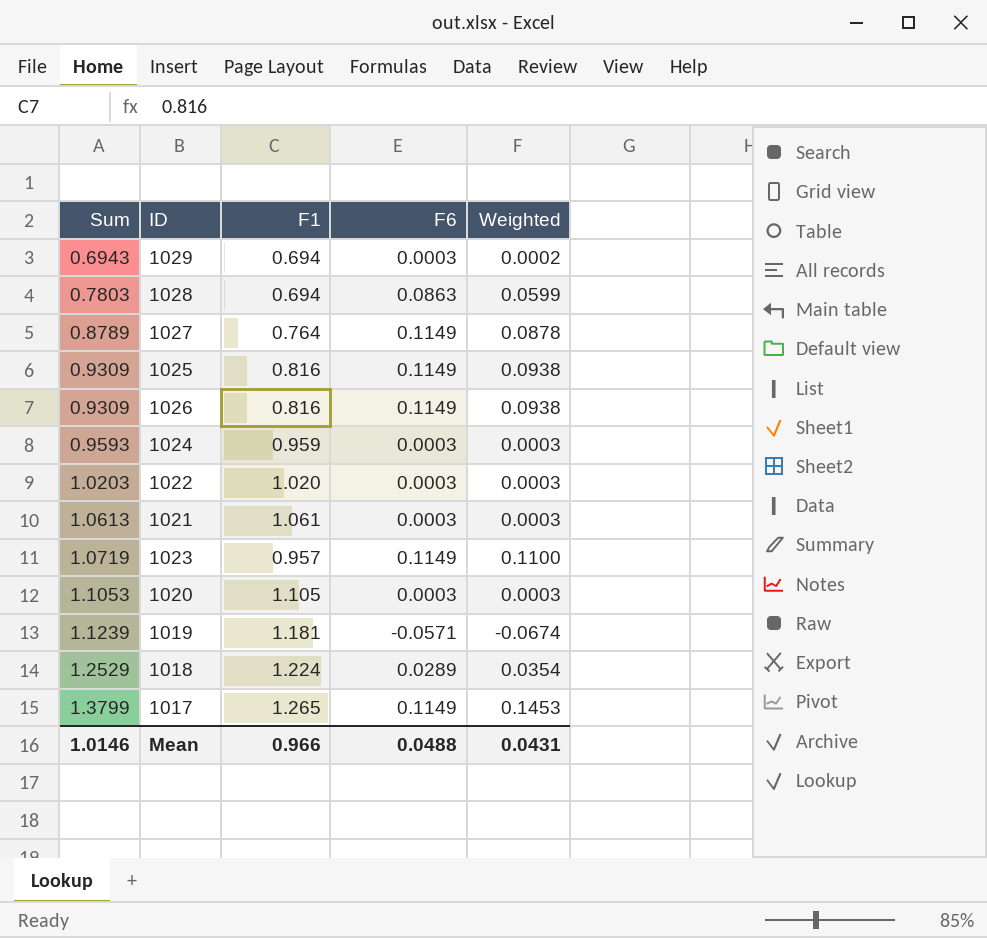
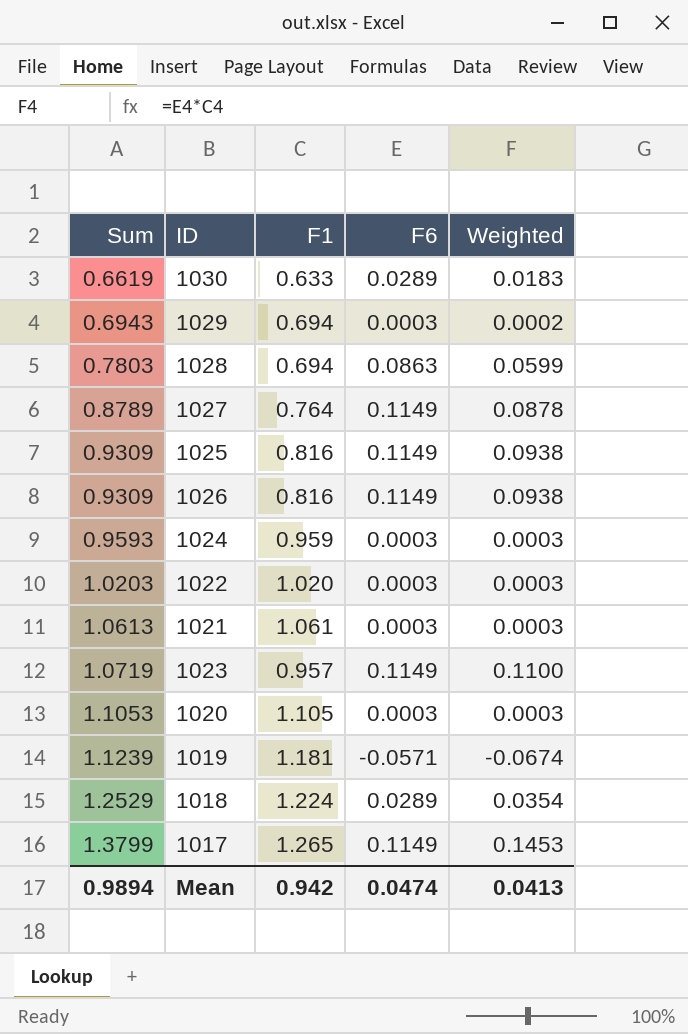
row 1030: none -> 0.6619 | 0.633 | 0.0289 | 0.0183
Mean | Sum: 1.0146 -> 0.9894
Mean | F1: 0.966 -> 0.942
Mean | F6: 0.0488 -> 0.0474
Mean | Weighted: 0.0431 -> 0.0413

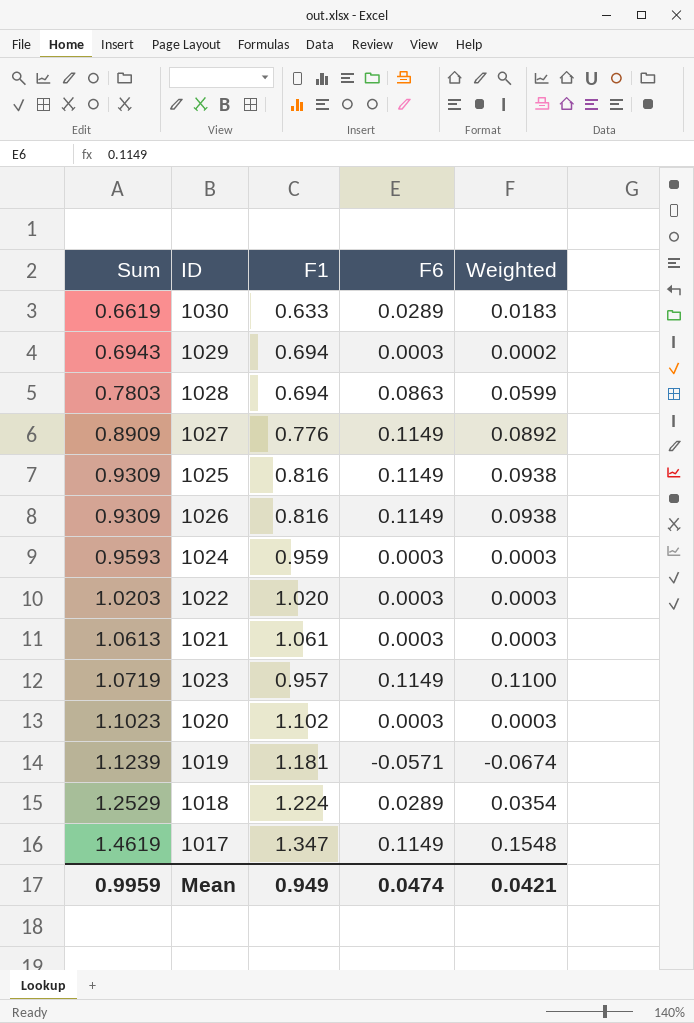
1027 | Sum: 0.8789 -> 0.8909
1027 | F1: 0.764 -> 0.776
1027 | Weighted: 0.0878 -> 0.0892
1020 | Sum: 1.1053 -> 1.1023
1020 | F1: 1.105 -> 1.102
1017 | Sum: 1.3799 -> 1.4619
1017 | F1: 1.265 -> 1.347
1017 | Weighted: 0.1453 -> 0.1548
Mean | Sum: 0.9894 -> 0.9959
Mean | F1: 0.942 -> 0.949
Mean | Weighted: 0.0413 -> 0.0421

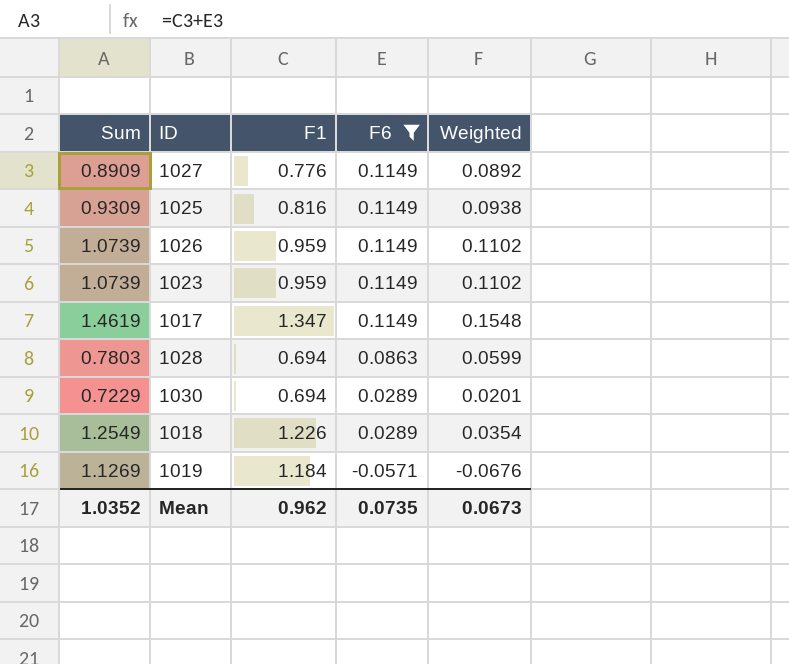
filter: none -> F6 != 0.0003
row order: Sum ascending -> F6 descending
1026 | Sum: 0.9309 -> 1.0739
1026 | F1: 0.816 -> 0.959
1026 | Weighted: 0.0938 -> 0.1102
1023 | Sum: 1.0719 -> 1.0739
1023 | F1: 0.957 -> 0.959
1023 | Weighted: 0.1100 -> 0.1102
1030 | Sum: 0.6619 -> 0.7229
1030 | F1: 0.633 -> 0.694
1030 | Weighted: 0.0183 -> 0.0201
1018 | Sum: 1.2529 -> 1.2549
1018 | F1: 1.224 -> 1.226
1019 | Sum: 1.1239 -> 1.1269
1019 | F1: 1.181 -> 1.184
1019 | Weighted: -0.0674 -> -0.0676
Mean | Sum: 0.9959 -> 1.0352
Mean | F1: 0.949 -> 0.962
Mean | F6: 0.0474 -> 0.0735
Mean | Weighted: 0.0421 -> 0.0673

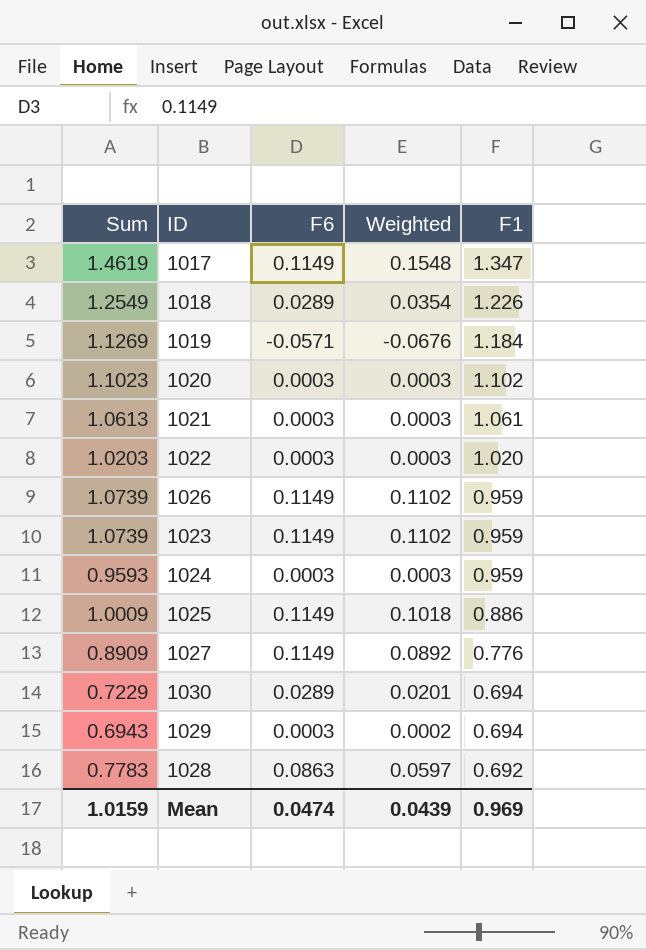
filter: F6 != 0.0003 -> none
row order: F6 descending -> F1 descending
column F1 | position: 3 -> 5
1025 | Sum: 0.9309 -> 1.0009
1025 | Weighted: 0.0938 -> 0.1018
1025 | F1: 0.816 -> 0.886
1028 | Sum: 0.7803 -> 0.7783
1028 | Weighted: 0.0599 -> 0.0597
1028 | F1: 0.694 -> 0.692
Mean | Sum: 1.0352 -> 1.0159
Mean | F6: 0.0735 -> 0.0474
Mean | Weighted: 0.0673 -> 0.0439
Mean | F1: 0.962 -> 0.969

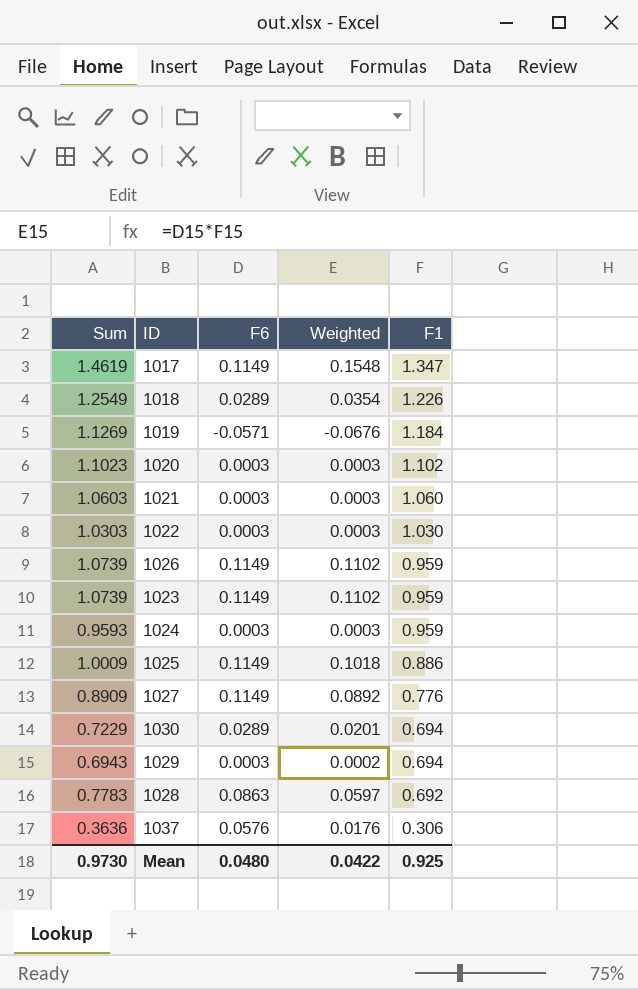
1021 | Sum: 1.0613 -> 1.0603
1021 | F1: 1.061 -> 1.060
1022 | Sum: 1.0203 -> 1.0303
1022 | F1: 1.020 -> 1.030
row 1037: none -> 0.3636 | 0.0576 | 0.0176 | 0.306
Mean | Sum: 1.0159 -> 0.9730
Mean | F6: 0.0474 -> 0.0480
Mean | Weighted: 0.0439 -> 0.0422
Mean | F1: 0.969 -> 0.925

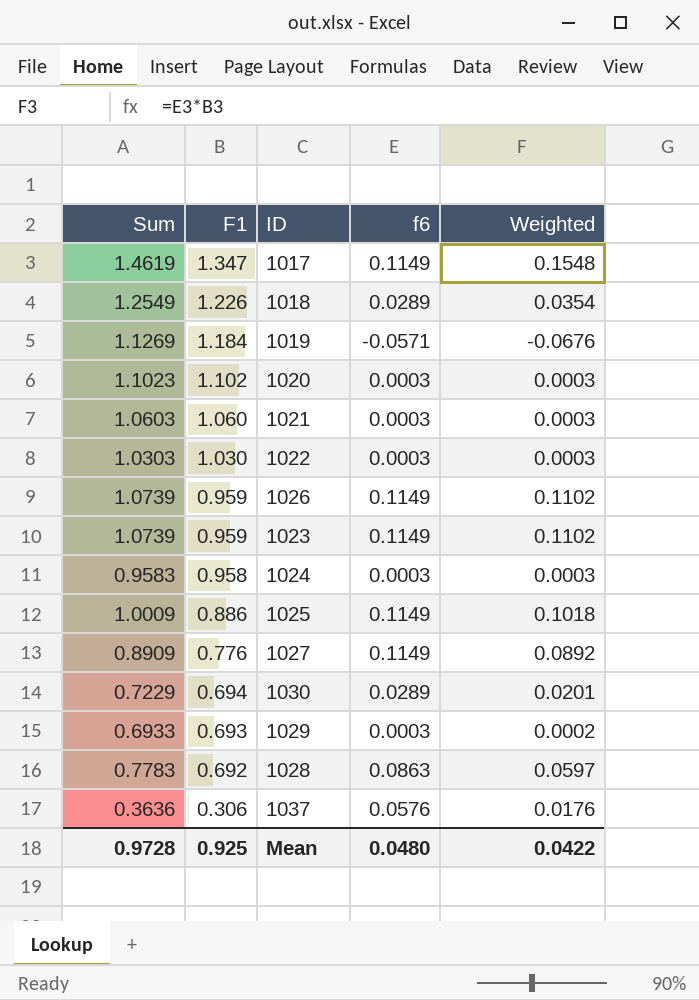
column F1 | position: 5 -> 2
column name: F6 -> f6
1024 | Sum: 0.9593 -> 0.9583
1024 | F1: 0.959 -> 0.958
1029 | Sum: 0.6943 -> 0.6933
1029 | F1: 0.694 -> 0.693
Mean | Sum: 0.9730 -> 0.9728

